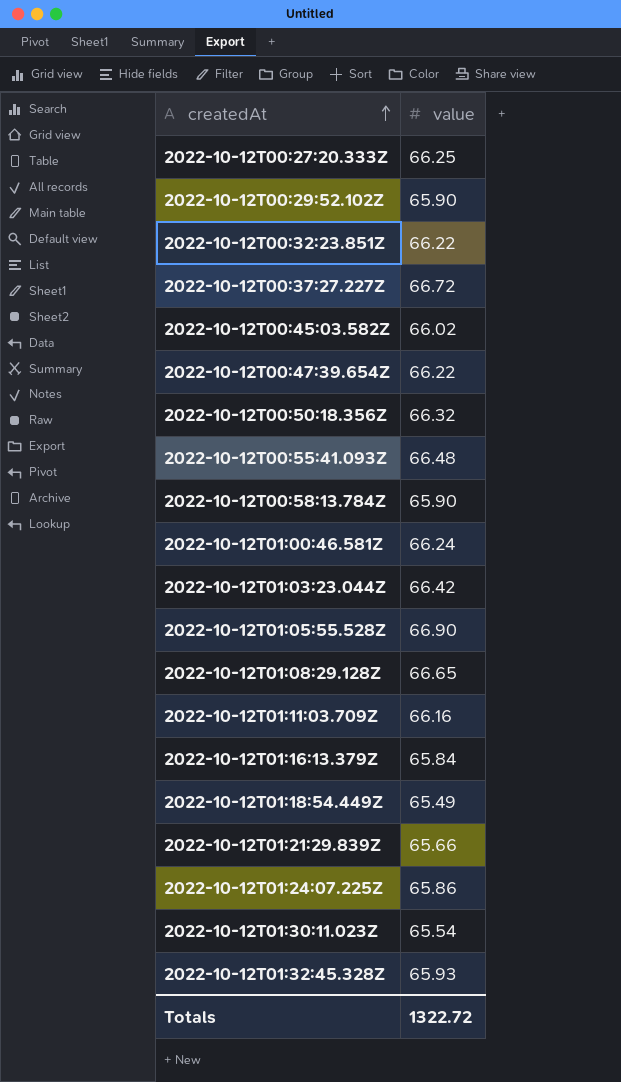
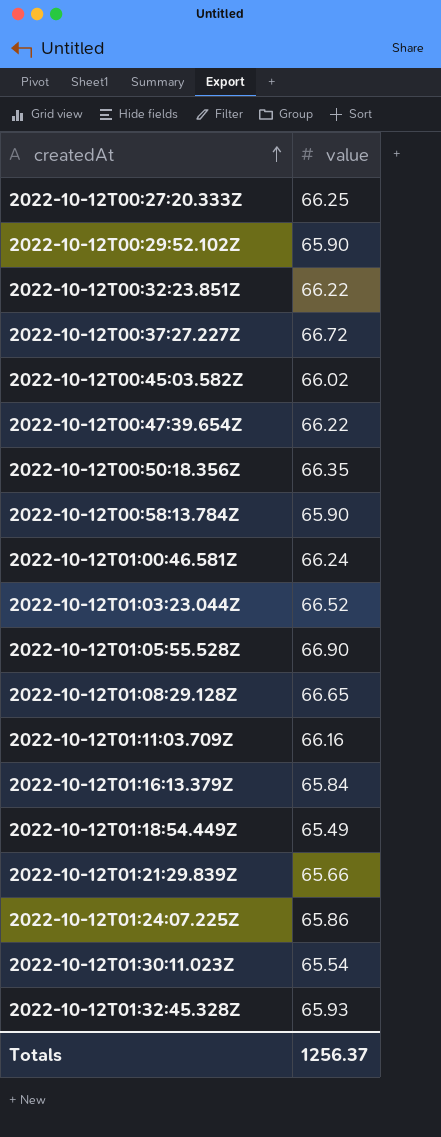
row 2022-10-12T00:55:41.093Z: 66.48 -> none
2022-10-12T00:50:18.356Z | value: 66.32 -> 66.35
2022-10-12T01:03:23.044Z | value: 66.42 -> 66.52
Totals | value: 1322.72 -> 1256.37

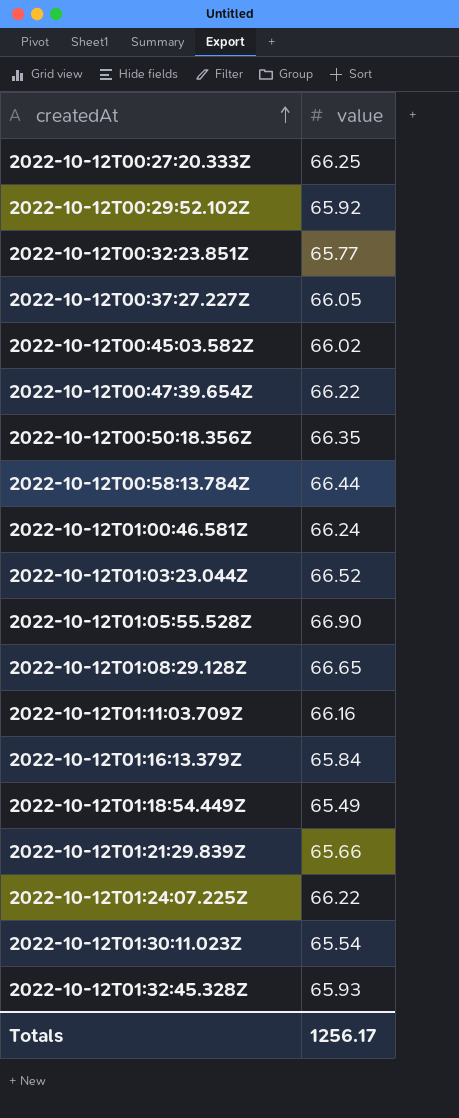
2022-10-12T00:29:52.102Z | value: 65.90 -> 65.92
2022-10-12T00:32:23.851Z | value: 66.22 -> 65.77
2022-10-12T00:37:27.227Z | value: 66.72 -> 66.05
2022-10-12T00:58:13.784Z | value: 65.90 -> 66.44
2022-10-12T01:24:07.225Z | value: 65.86 -> 66.22
Totals | value: 1256.37 -> 1256.17

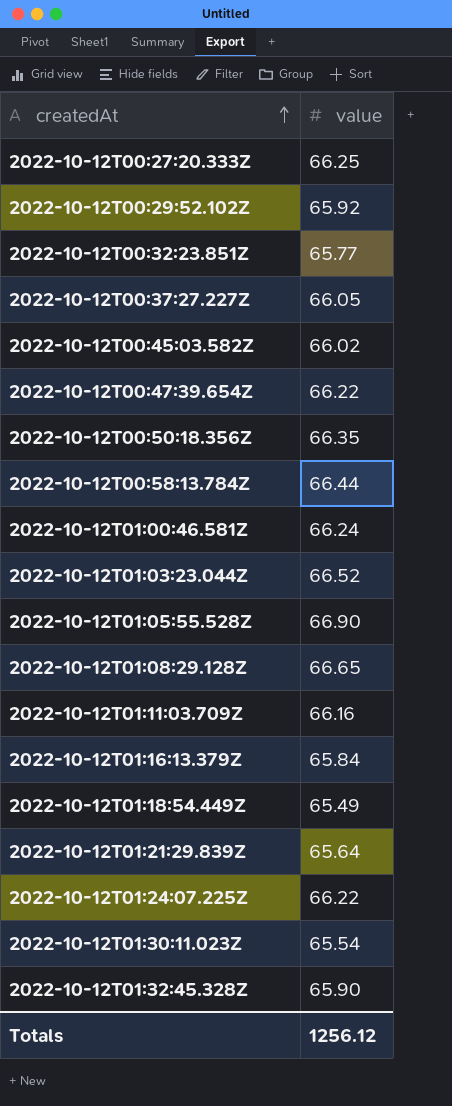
2022-10-12T01:21:29.839Z | value: 65.66 -> 65.64
2022-10-12T01:32:45.328Z | value: 65.93 -> 65.90
Totals | value: 1256.17 -> 1256.12

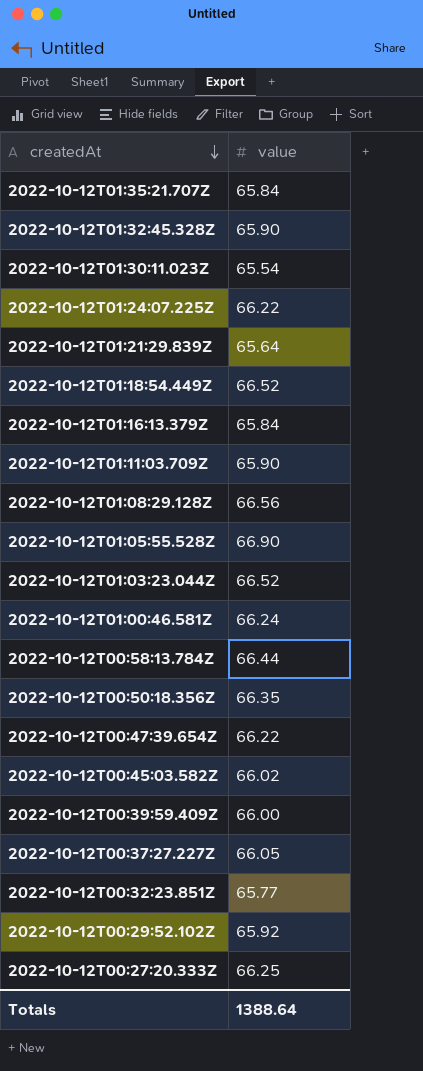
row order: createdAt ascending -> createdAt descending
row 2022-10-12T01:35:21.707Z: none -> 65.84
2022-10-12T01:18:54.449Z | value: 65.49 -> 66.52
2022-10-12T01:11:03.709Z | value: 66.16 -> 65.90
2022-10-12T01:08:29.128Z | value: 66.65 -> 66.56
row 2022-10-12T00:39:59.409Z: none -> 66.00
Totals | value: 1256.12 -> 1388.64

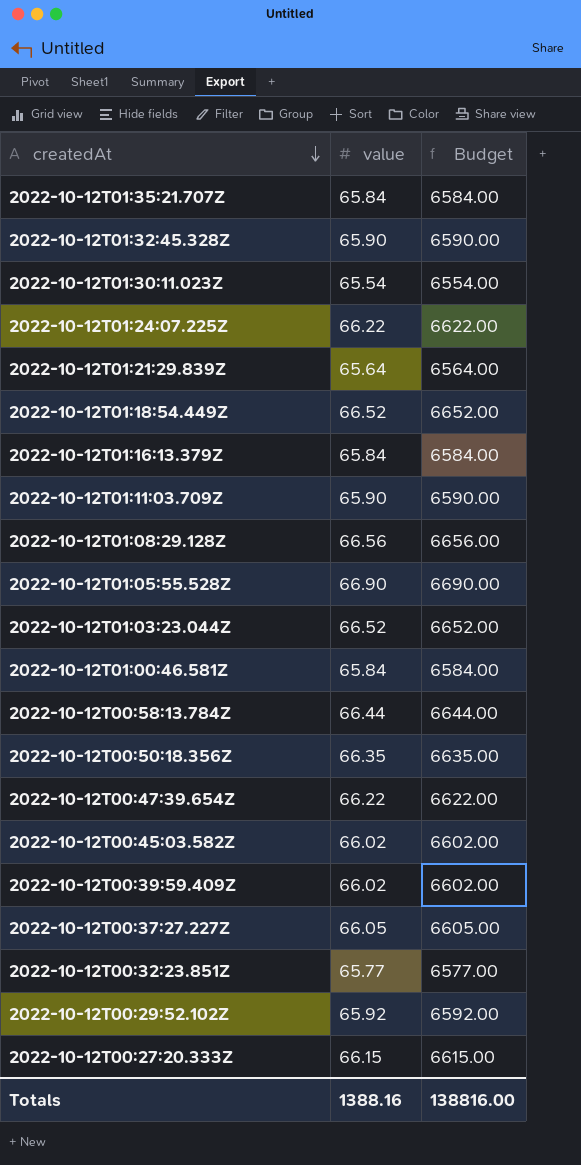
column Budget | formula: none -> [value] * 100
2022-10-12T01:00:46.581Z | value: 66.24 -> 65.84
2022-10-12T00:39:59.409Z | value: 66.00 -> 66.02
2022-10-12T00:27:20.333Z | value: 66.25 -> 66.15
Totals | value: 1388.64 -> 1388.16

